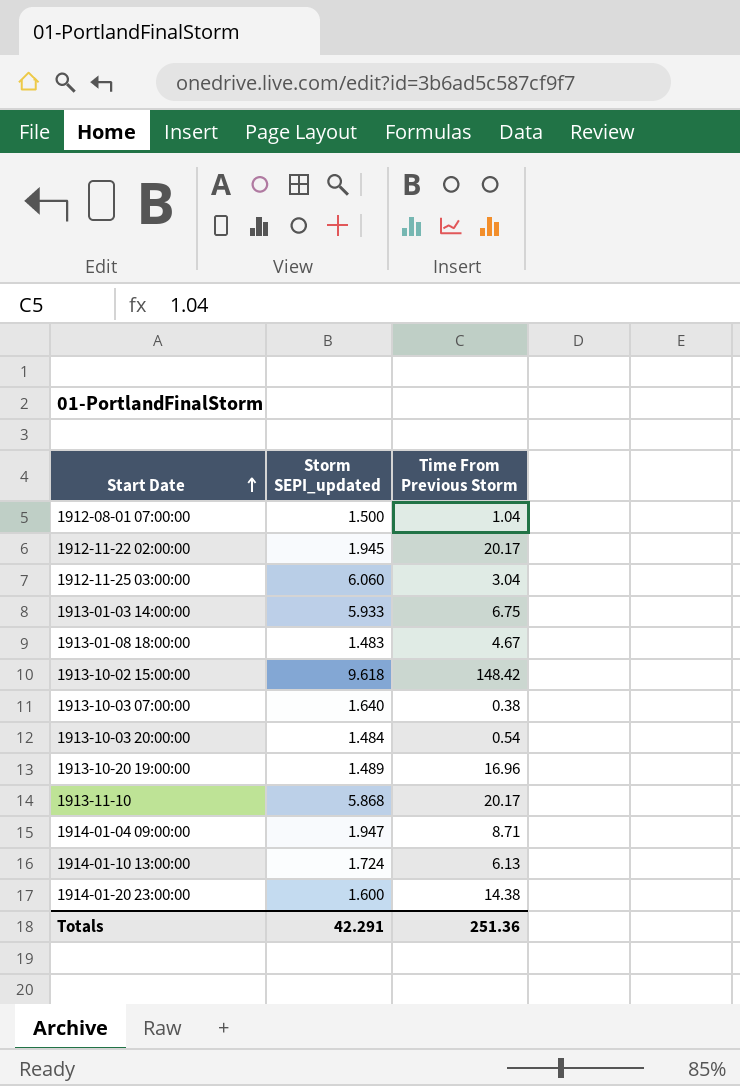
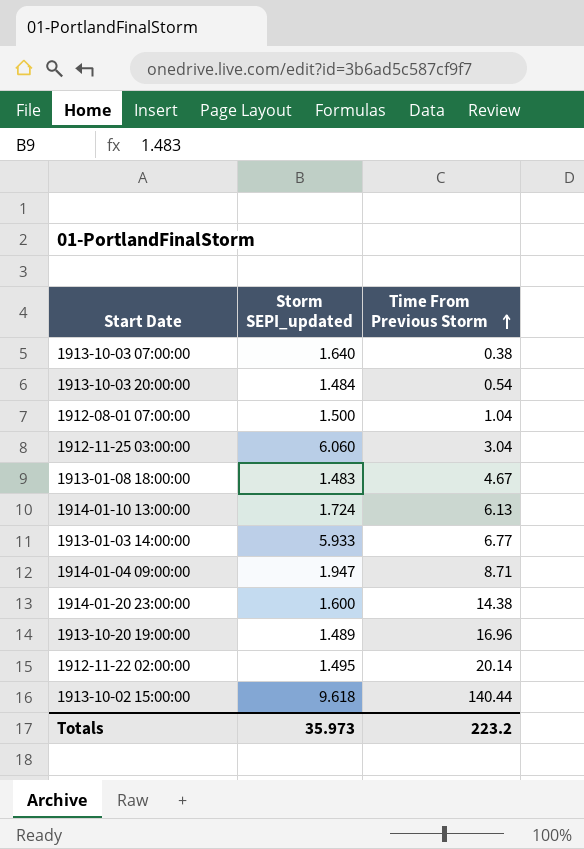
row order: Start Date ascending -> Time From Previous Storm ascending
row 1913-11-10: 5.868 | 20.17 -> none
1913-01-03 14:00:00 | Time From Previous Storm: 6.75 -> 6.77
1912-11-22 02:00:00 | Storm SEPI_updated: 1.945 -> 1.495
1912-11-22 02:00:00 | Time From Previous Storm: 20.17 -> 20.14
1913-10-02 15:00:00 | Time From Previous Storm: 148.42 -> 140.44
Totals | Storm SEPI_updated: 42.291 -> 35.973
Totals | Time From Previous Storm: 251.36 -> 223.2

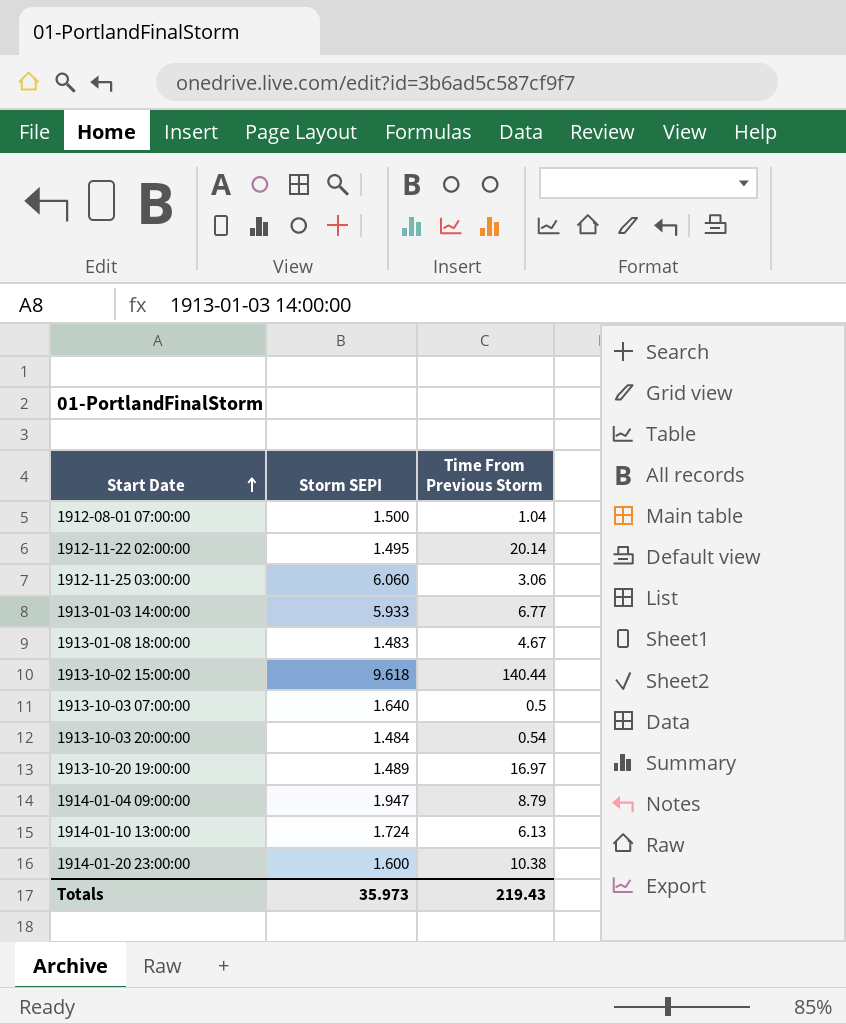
row order: Time From Previous Storm ascending -> Start Date ascending
column name: Storm SEPI_updated -> Storm SEPI
1912-11-25 03:00:00 | Time From Previous Storm: 3.04 -> 3.06
1913-10-03 07:00:00 | Time From Previous Storm: 0.38 -> 0.5
1913-10-20 19:00:00 | Time From Previous Storm: 16.96 -> 16.97
1914-01-04 09:00:00 | Time From Previous Storm: 8.71 -> 8.79
1914-01-20 23:00:00 | Time From Previous Storm: 14.38 -> 10.38
Totals | Time From Previous Storm: 223.2 -> 219.43

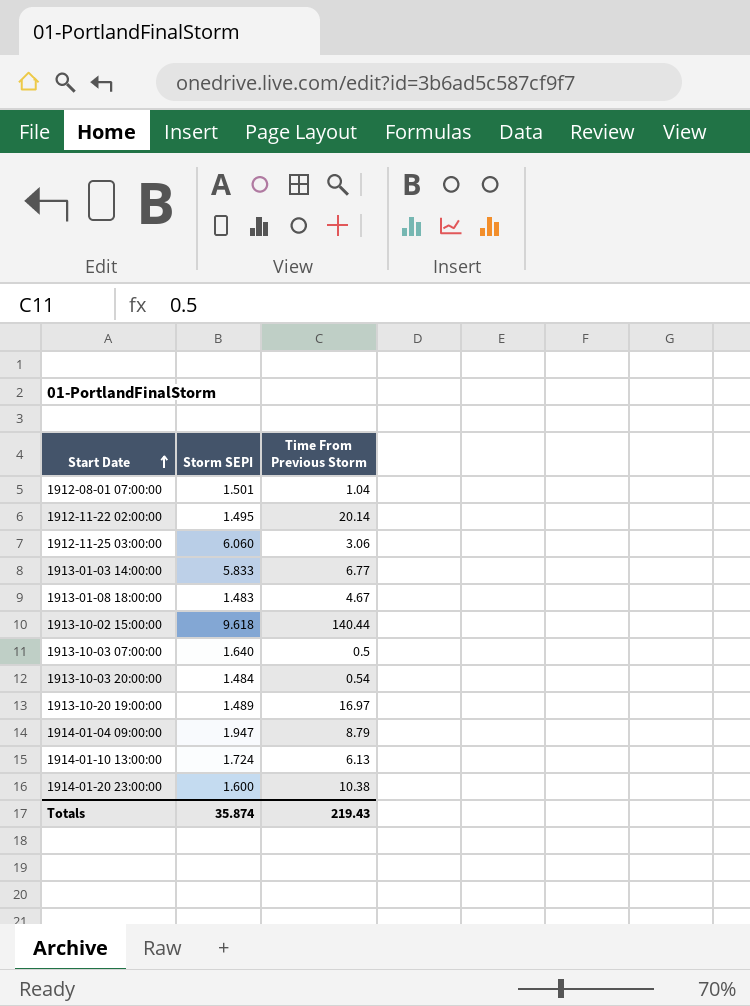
1912-08-01 07:00:00 | Storm SEPI: 1.500 -> 1.501
1913-01-03 14:00:00 | Storm SEPI: 5.933 -> 5.833
Totals | Storm SEPI: 35.973 -> 35.874

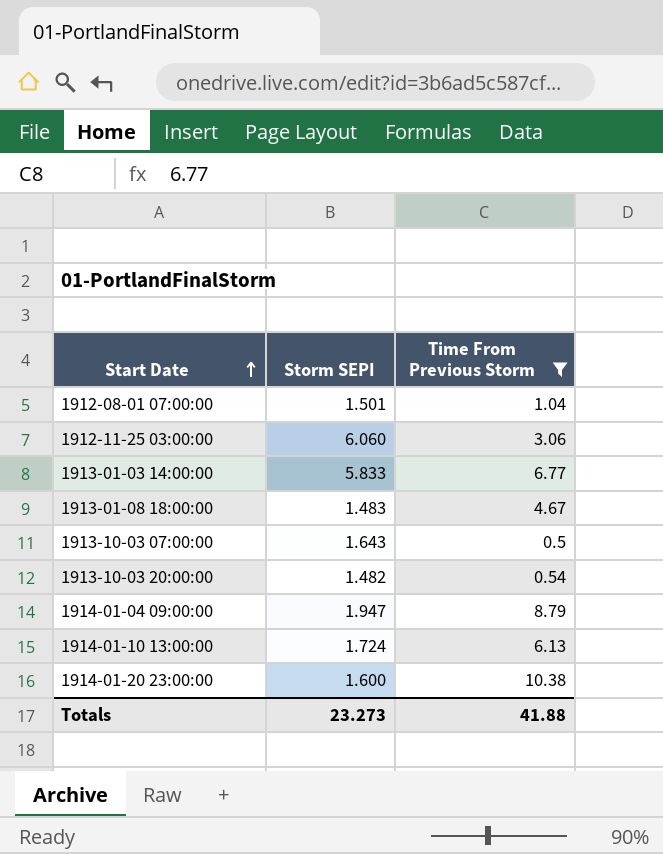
filter: none -> Time From Previous Storm <= 10.38
1913-10-03 07:00:00 | Storm SEPI: 1.640 -> 1.643
1913-10-03 20:00:00 | Storm SEPI: 1.484 -> 1.482
Totals | Storm SEPI: 35.874 -> 23.273
Totals | Time From Previous Storm: 219.43 -> 41.88

